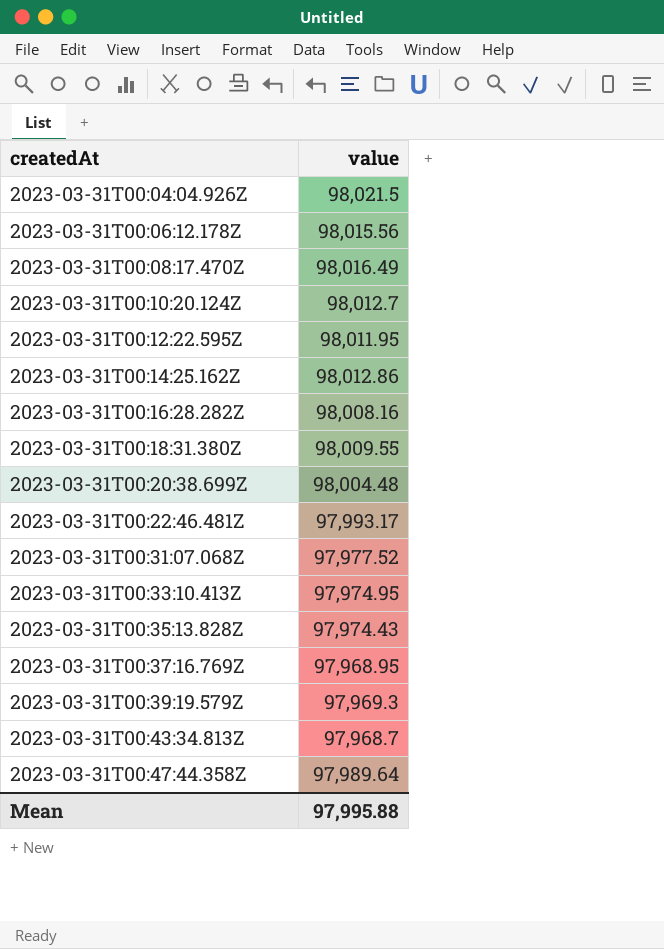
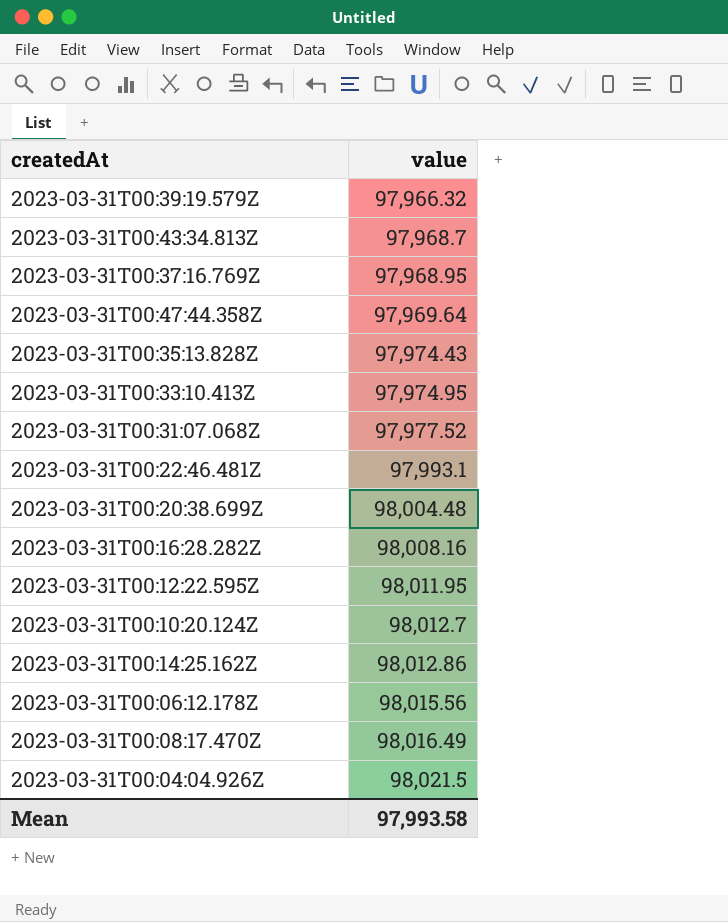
row order: createdAt ascending -> value ascending
row 2023-03-31T00:18:31.380Z: 98,009.55 -> none
2023-03-31T00:39:19.579Z | value: 97,969.3 -> 97,966.32
2023-03-31T00:47:44.358Z | value: 97,989.64 -> 97,969.64
2023-03-31T00:22:46.481Z | value: 97,993.17 -> 97,993.1
Mean | value: 97,995.88 -> 97,993.58

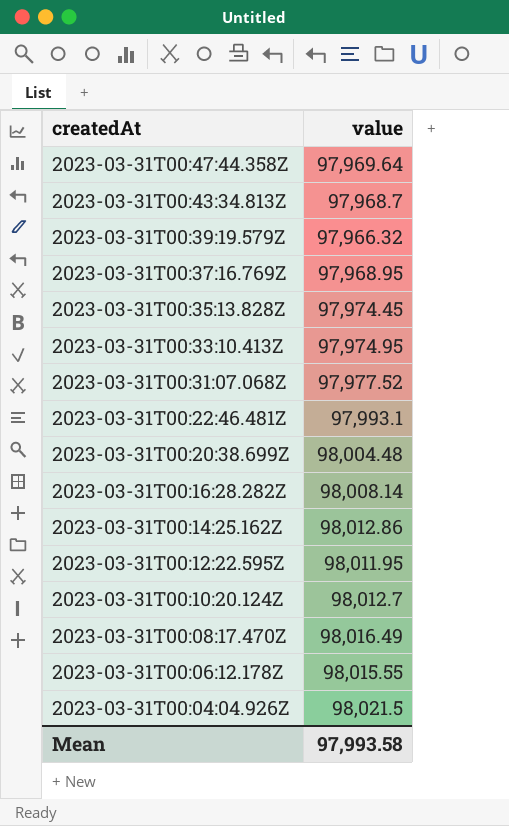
row order: value ascending -> createdAt descending
2023-03-31T00:35:13.828Z | value: 97,974.43 -> 97,974.45
2023-03-31T00:16:28.282Z | value: 98,008.16 -> 98,008.14
2023-03-31T00:06:12.178Z | value: 98,015.56 -> 98,015.55

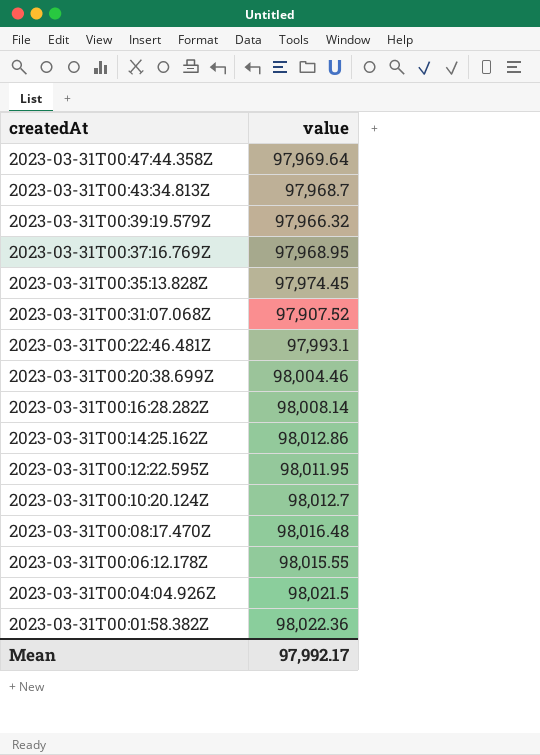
row 2023-03-31T00:33:10.413Z: 97,974.95 -> none
2023-03-31T00:31:07.068Z | value: 97,977.52 -> 97,907.52
2023-03-31T00:20:38.699Z | value: 98,004.48 -> 98,004.46
2023-03-31T00:08:17.470Z | value: 98,016.49 -> 98,016.48
row 2023-03-31T00:01:58.382Z: none -> 98,022.36
Mean | value: 97,993.58 -> 97,992.17

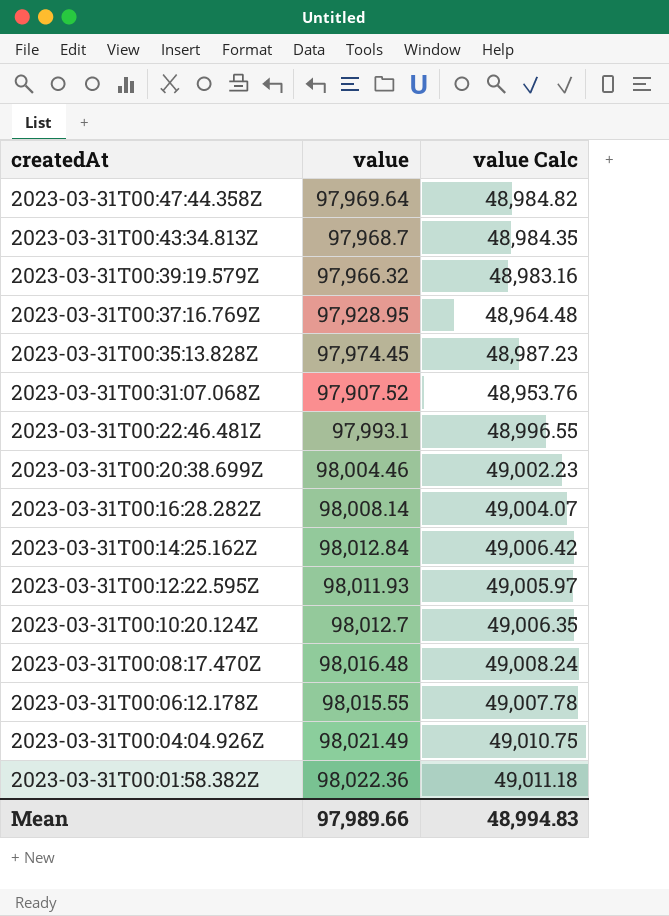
column value Calc | formula: none -> [value] * 0.5
2023-03-31T00:37:16.769Z | value: 97,968.95 -> 97,928.95
2023-03-31T00:14:25.162Z | value: 98,012.86 -> 98,012.84
2023-03-31T00:12:22.595Z | value: 98,011.95 -> 98,011.93
2023-03-31T00:04:04.926Z | value: 98,021.5 -> 98,021.49
Mean | value: 97,992.17 -> 97,989.66

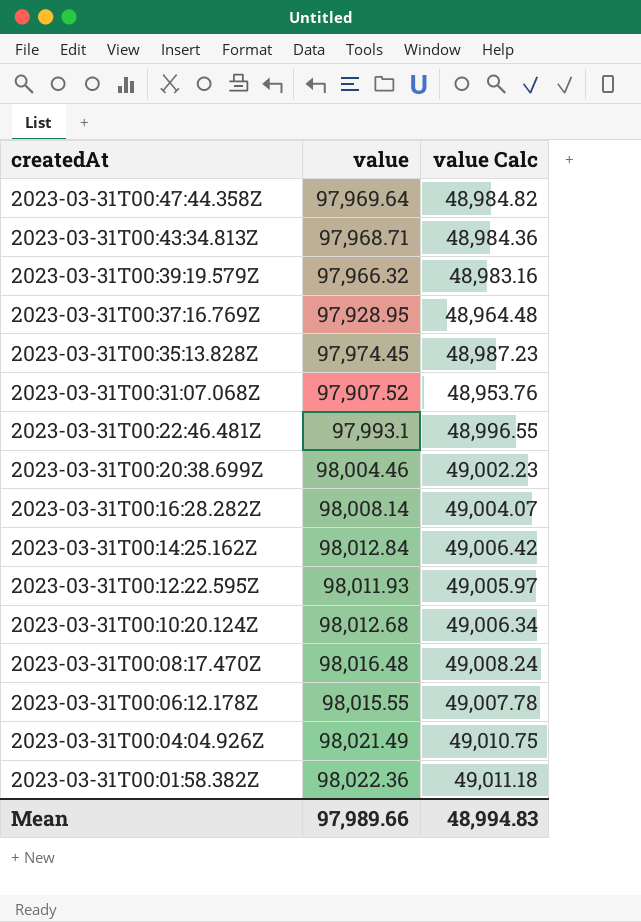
2023-03-31T00:43:34.813Z | value: 97,968.7 -> 97,968.71
2023-03-31T00:43:34.813Z | value Calc: 48,984.35 -> 48,984.36
2023-03-31T00:10:20.124Z | value: 98,012.7 -> 98,012.68
2023-03-31T00:10:20.124Z | value Calc: 49,006.35 -> 49,006.34

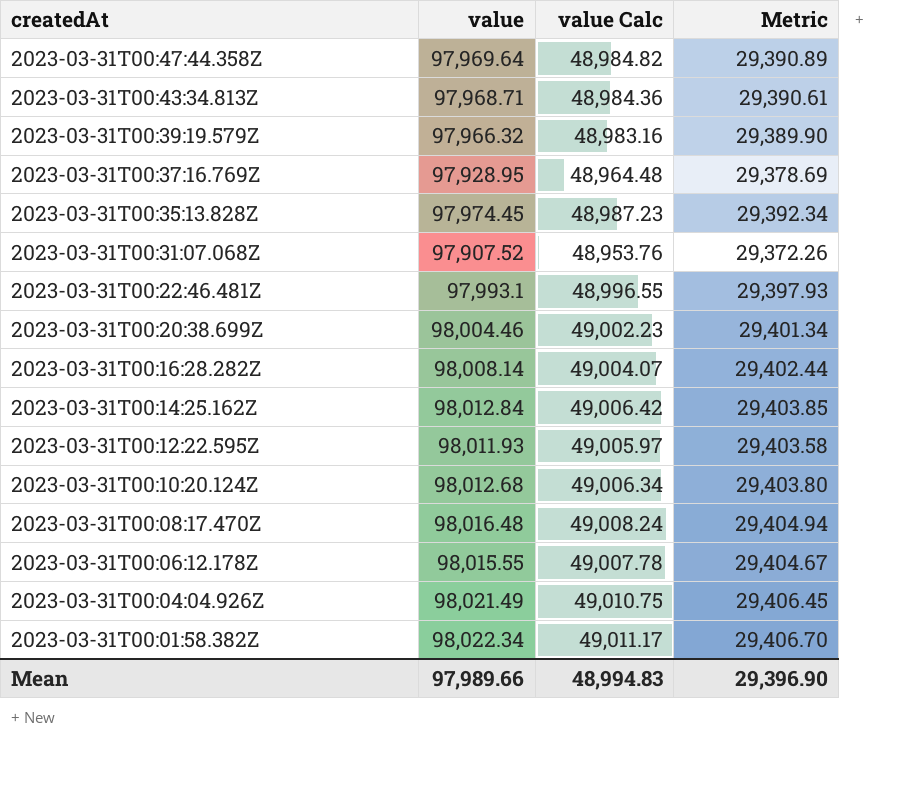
column Metric | formula: none -> [value] * 0.3
2023-03-31T00:01:58.382Z | value: 98,022.36 -> 98,022.34
2023-03-31T00:01:58.382Z | value Calc: 49,011.18 -> 49,011.17

